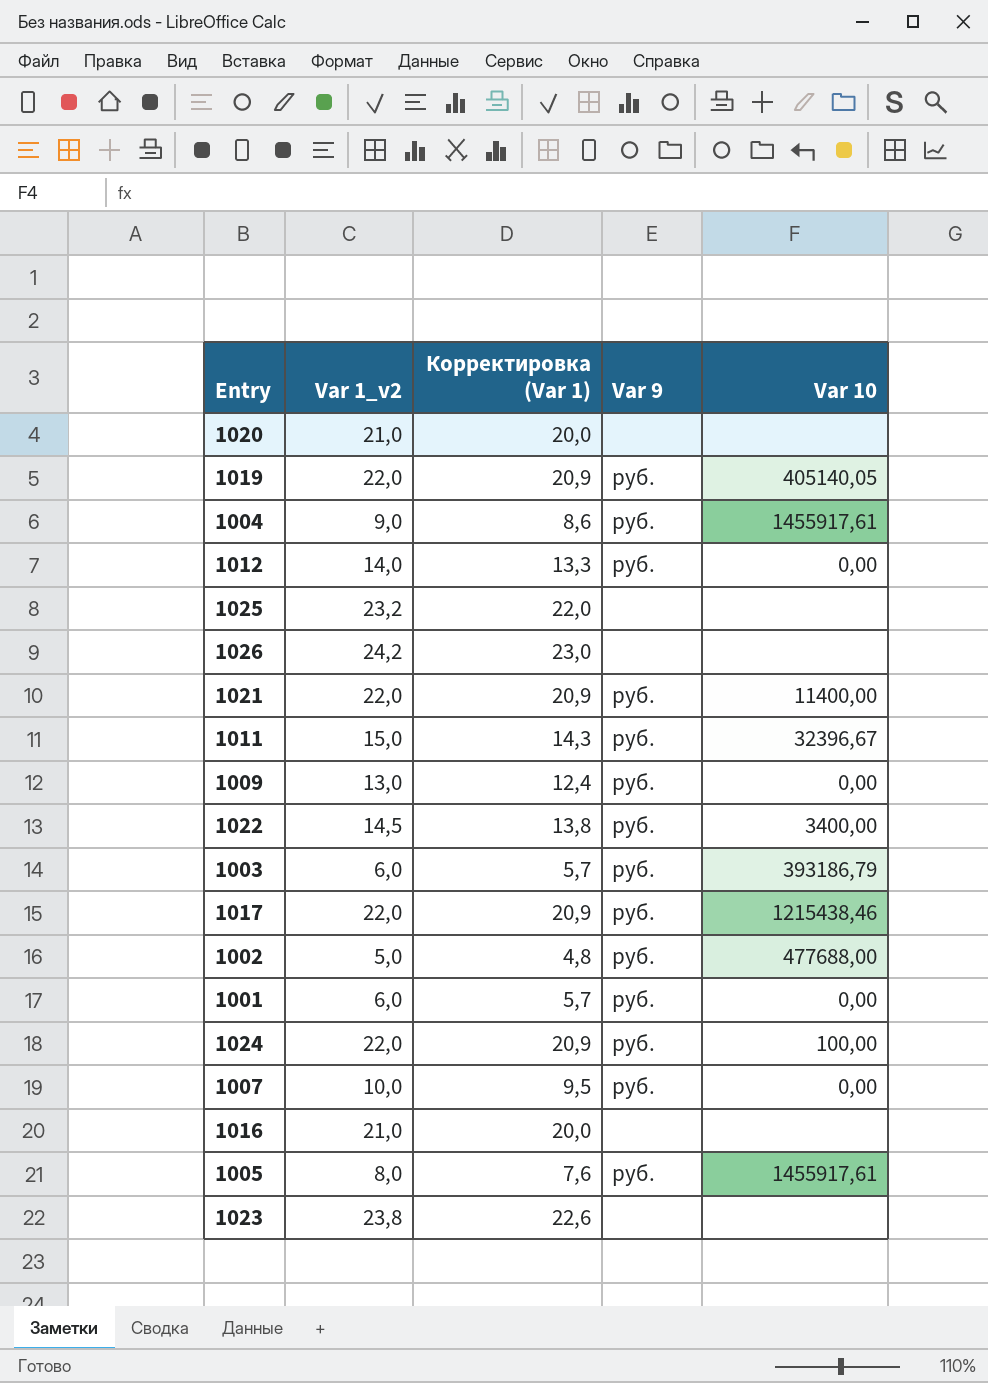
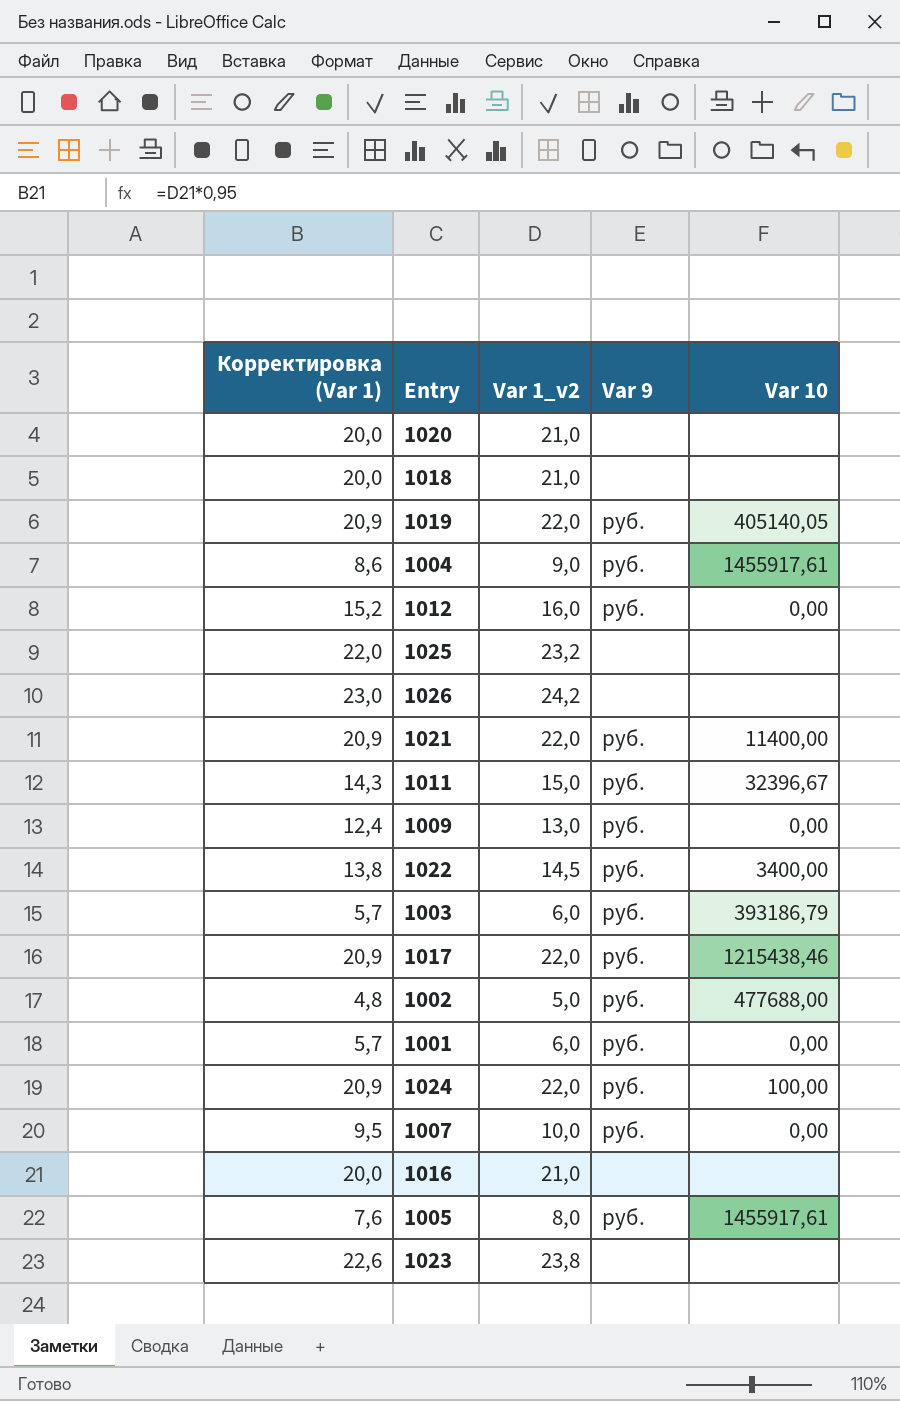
column Корректировка (Var 1) | position: 3 -> 1
row 1018: none -> 20,0 | 21,0 | none | none
1012 | Корректировка (Var 1): 13,3 -> 15,2
1012 | Var 1_v2: 14,0 -> 16,0

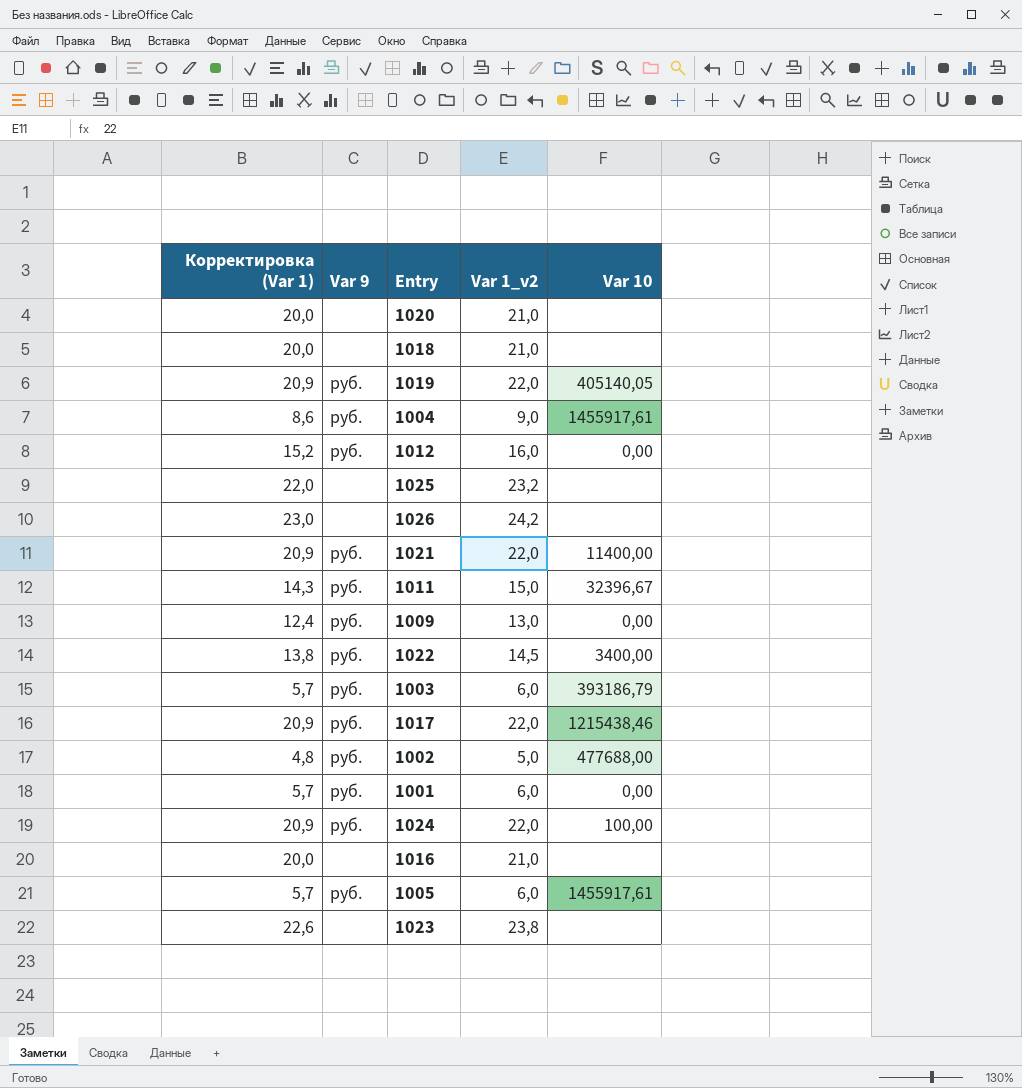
column Var 9 | position: 4 -> 2
row 1007: 9,5 | 10,0 | руб. | 0,00 -> none
1005 | Корректировка (Var 1): 7,6 -> 5,7
1005 | Var 1_v2: 8,0 -> 6,0

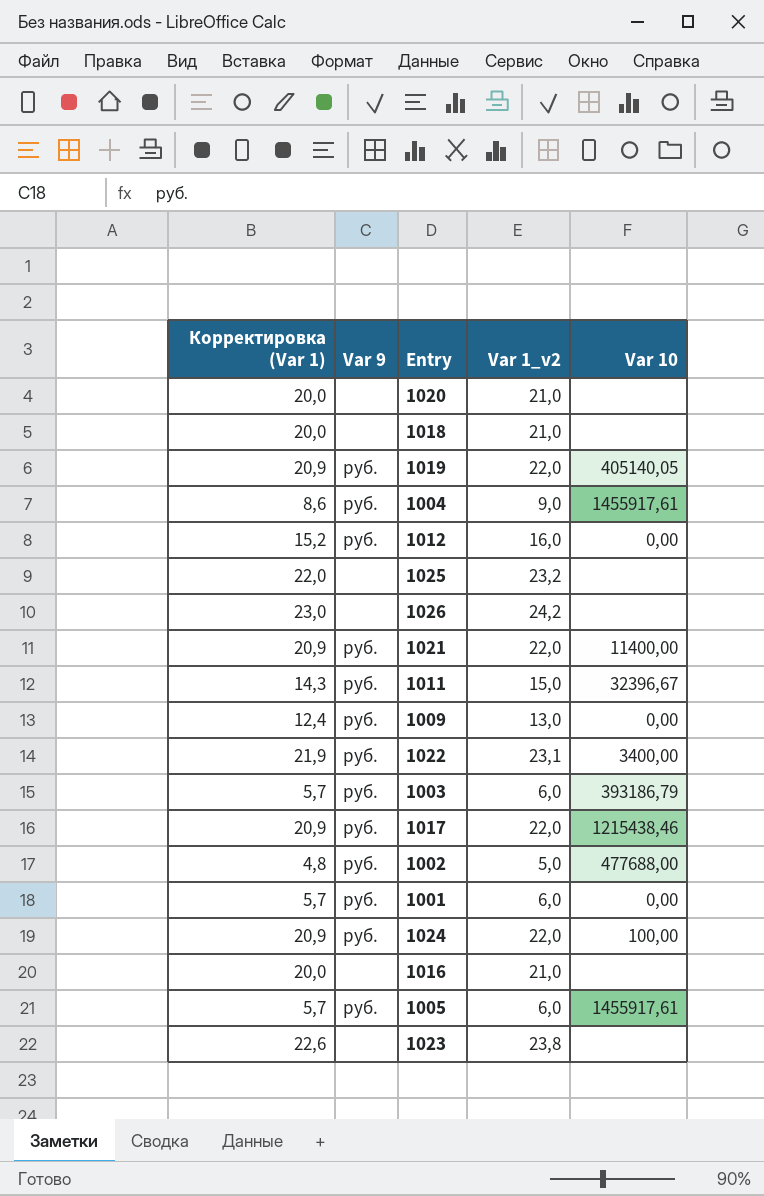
1022 | Корректировка (Var 1): 13,8 -> 21,9
1022 | Var 1_v2: 14,5 -> 23,1

